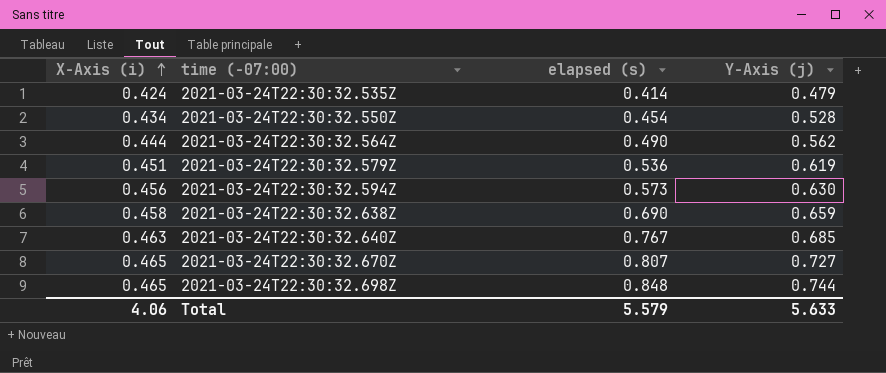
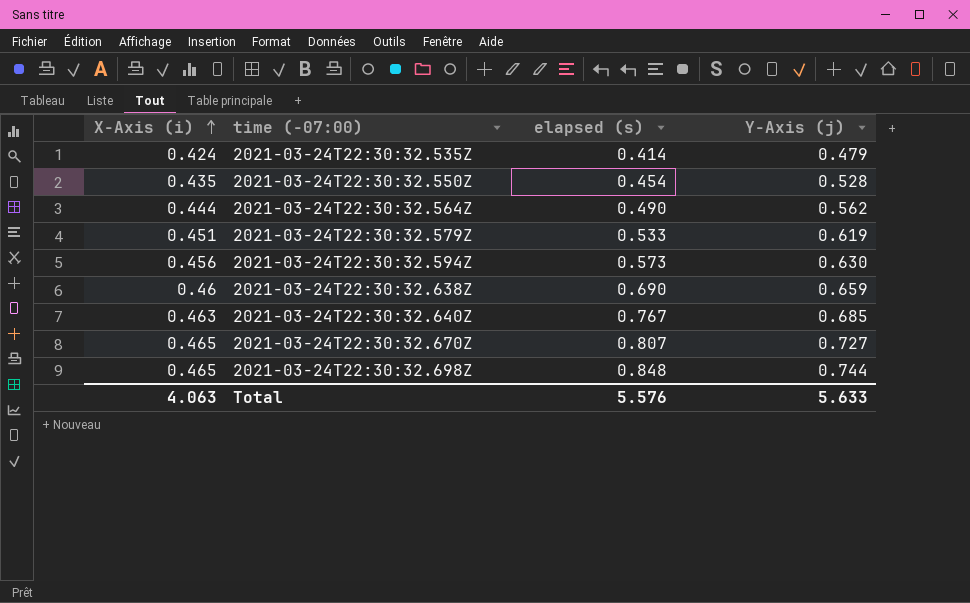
2021-03-24T22:30:32.550Z | X-Axis (i): 0.434 -> 0.435
2021-03-24T22:30:32.579Z | elapsed (s): 0.536 -> 0.533
2021-03-24T22:30:32.638Z | X-Axis (i): 0.458 -> 0.46
Total | X-Axis (i): 4.06 -> 4.063
Total | elapsed (s): 5.579 -> 5.576

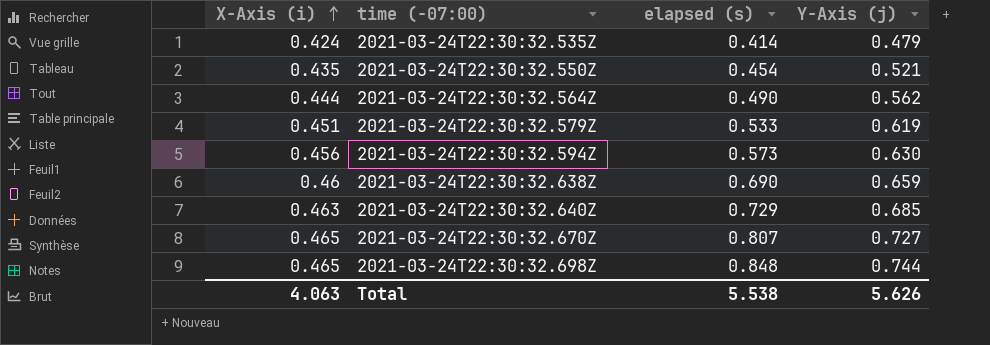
2021-03-24T22:30:32.550Z | Y-Axis (j): 0.528 -> 0.521
2021-03-24T22:30:32.640Z | elapsed (s): 0.767 -> 0.729
Total | elapsed (s): 5.576 -> 5.538
Total | Y-Axis (j): 5.633 -> 5.626

